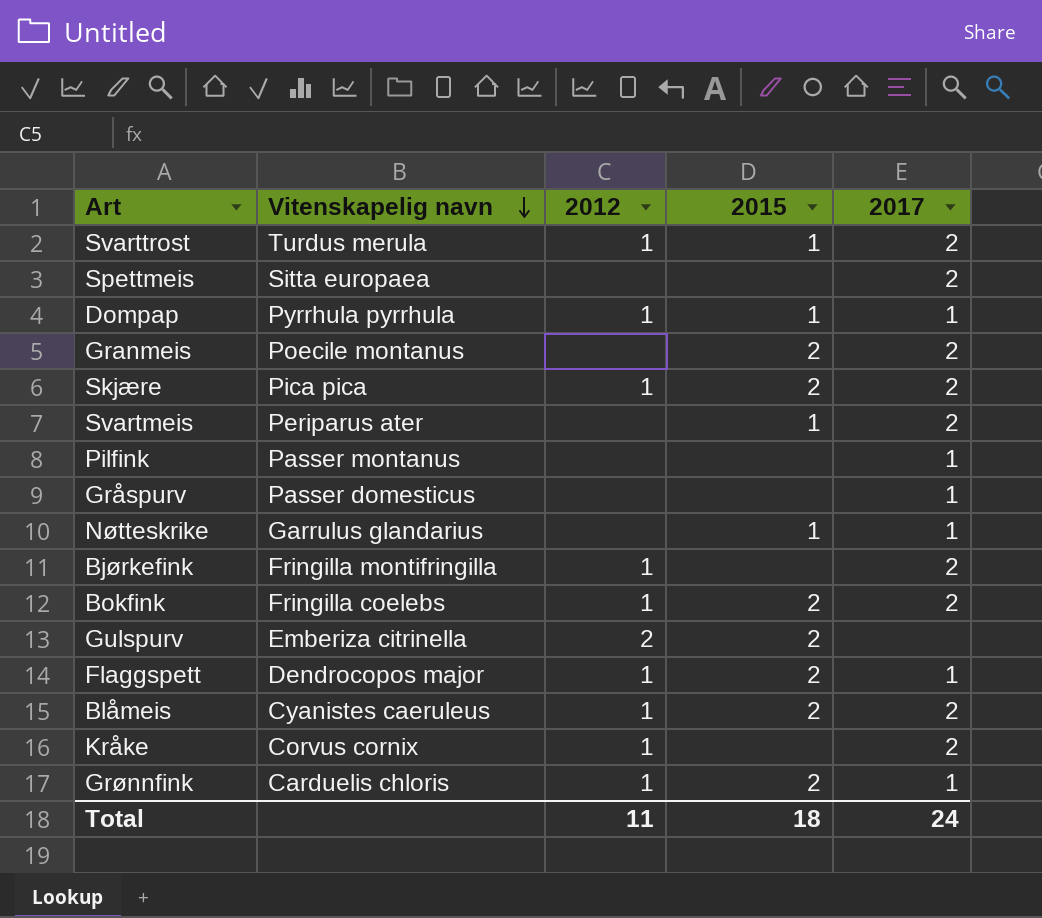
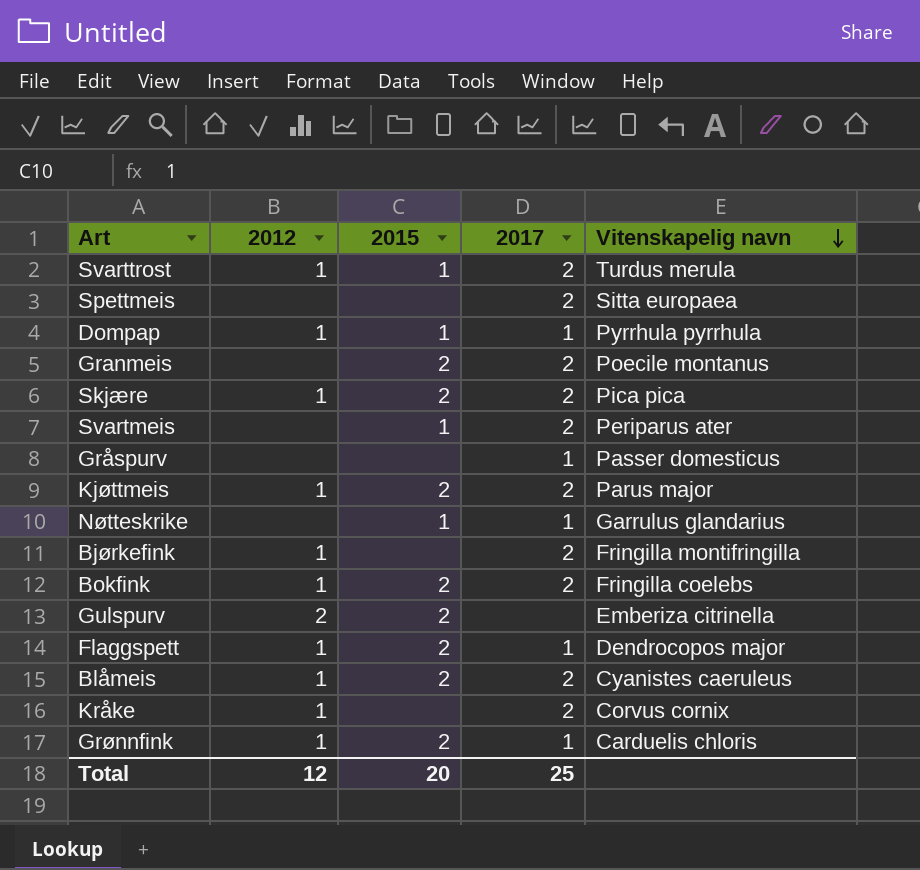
column Vitenskapelig navn | position: 2 -> 5
row Pilfink: Passer montanus | none | none | 1 -> none
row Kjøttmeis: none -> 1 | 2 | 2 | Parus major
Total | 2012: 11 -> 12
Total | 2015: 18 -> 20
Total | 2017: 24 -> 25

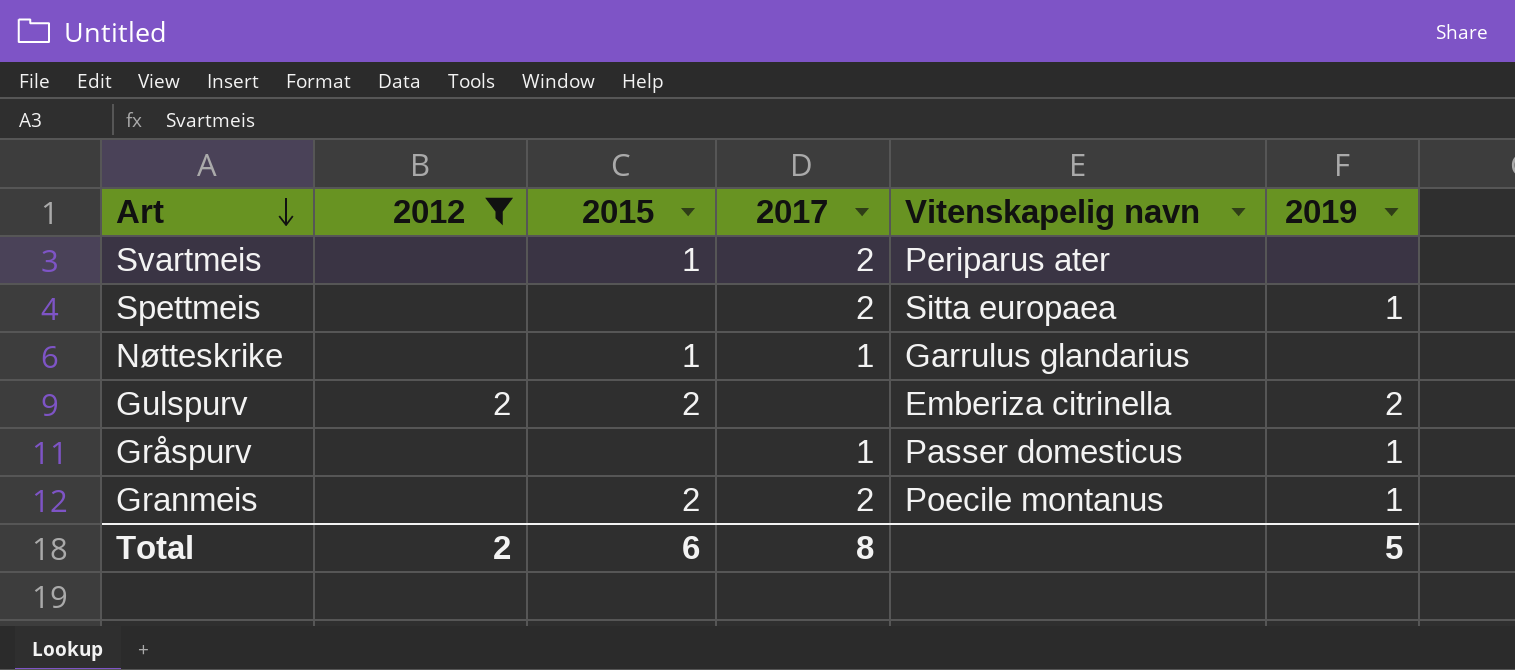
filter: none -> 2012 != 1
row order: Vitenskapelig navn descending -> Art descending
column 2019 | position: none -> 6
Total | 2012: 12 -> 2
Total | 2015: 20 -> 6
Total | 2017: 25 -> 8

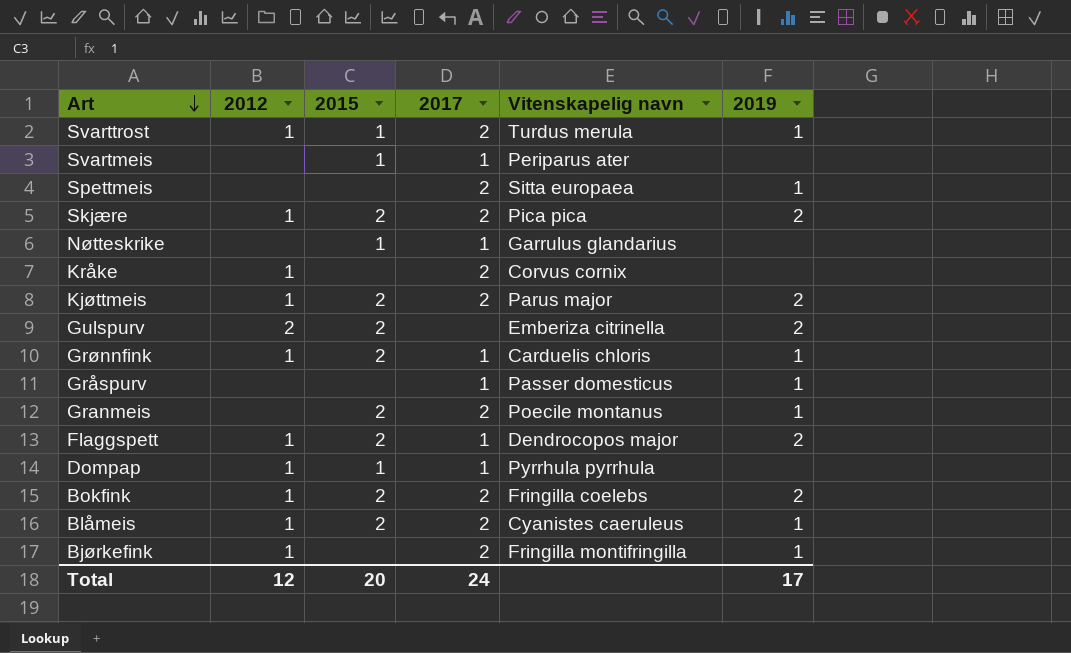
filter: 2012 != 1 -> none
Svartmeis | 2017: 2 -> 1
Total | 2012: 2 -> 12
Total | 2015: 6 -> 20
Total | 2017: 8 -> 24
Total | 2019: 5 -> 17

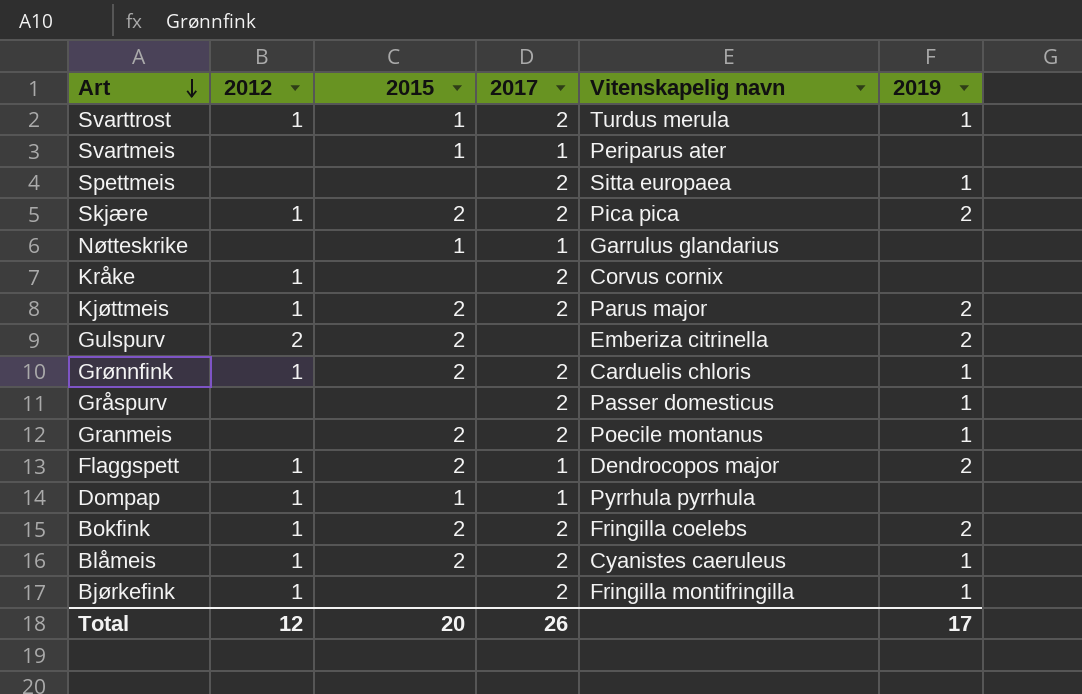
Grønnfink | 2017: 1 -> 2
Gråspurv | 2017: 1 -> 2
Total | 2017: 24 -> 26

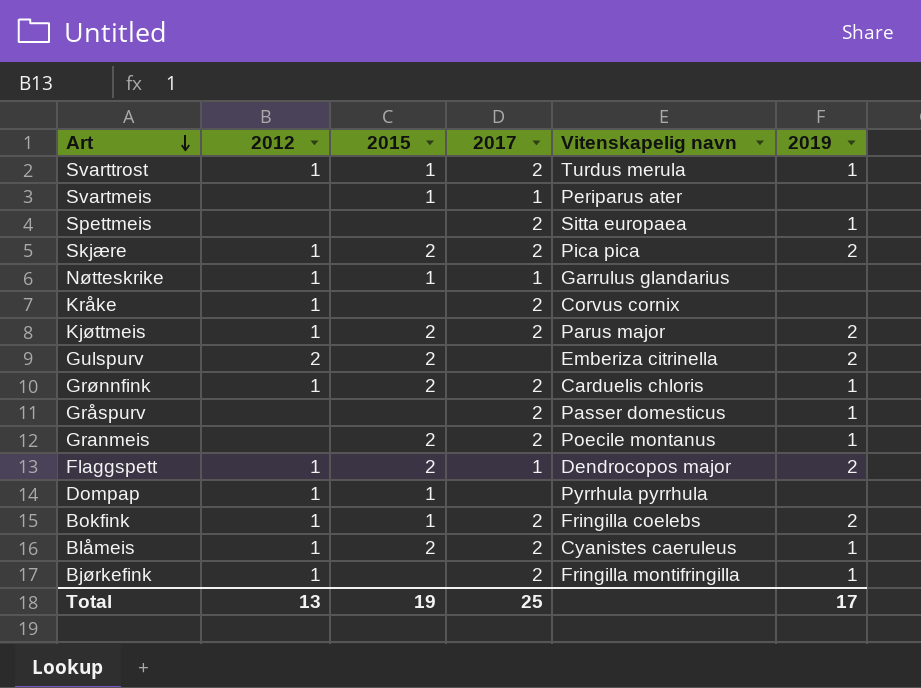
Nøtteskrike | 2012: none -> 1
Dompap | 2017: 1 -> none
Bokfink | 2015: 2 -> 1
Total | 2012: 12 -> 13
Total | 2015: 20 -> 19
Total | 2017: 26 -> 25

